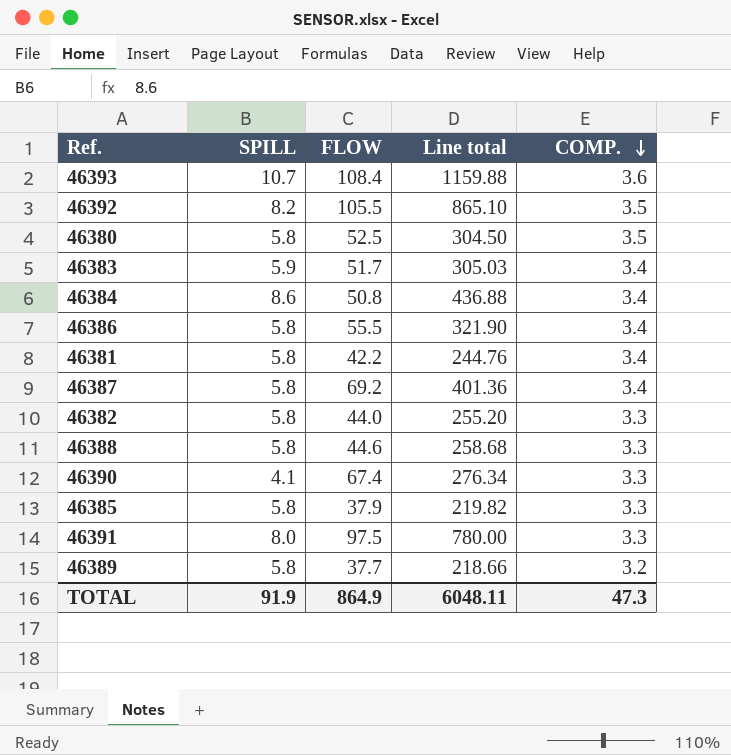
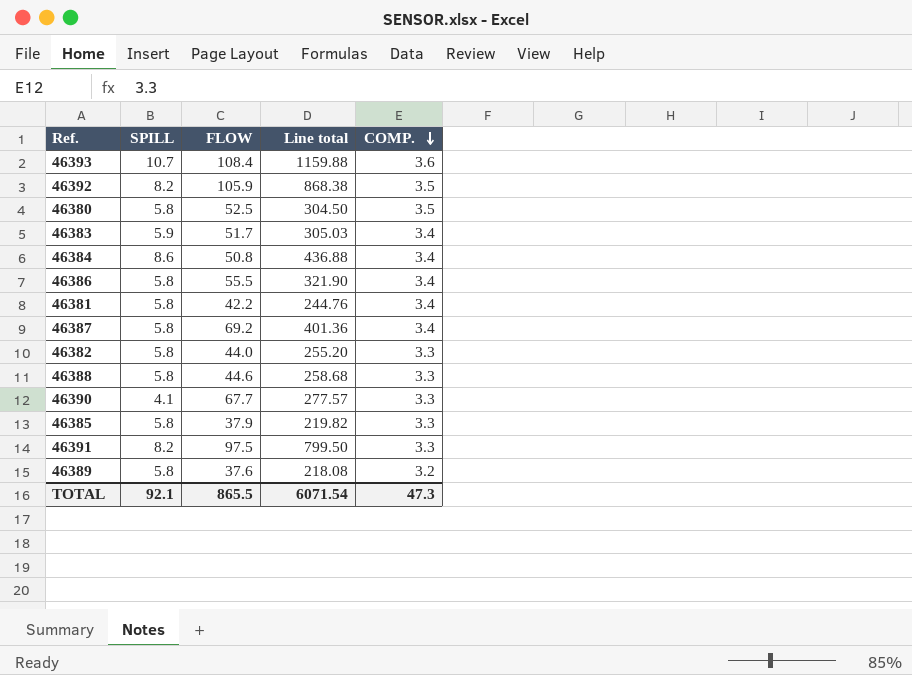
46392 | FLOW: 105.5 -> 105.9
46392 | Line total: 865.10 -> 868.38
46390 | FLOW: 67.4 -> 67.7
46390 | Line total: 276.34 -> 277.57
46391 | SPILL: 8.0 -> 8.2
46391 | Line total: 780.00 -> 799.50
46389 | FLOW: 37.7 -> 37.6
46389 | Line total: 218.66 -> 218.08
TOTAL | SPILL: 91.9 -> 92.1
TOTAL | FLOW: 864.9 -> 865.5
TOTAL | Line total: 6048.11 -> 6071.54

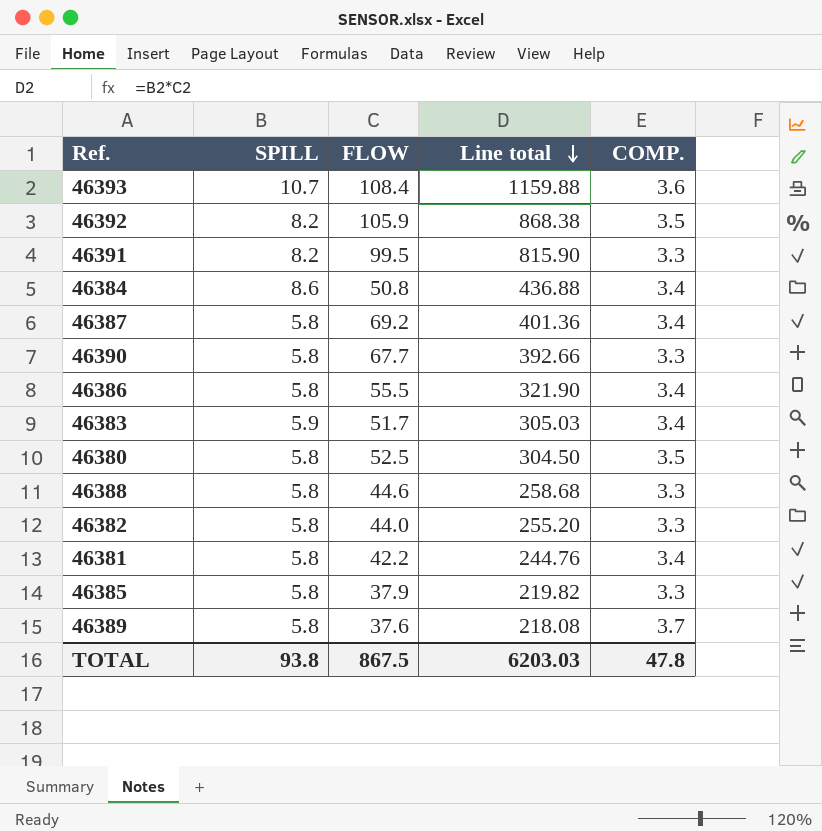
row order: COMP. descending -> Line total descending
46391 | FLOW: 97.5 -> 99.5
46391 | Line total: 799.50 -> 815.90
46390 | SPILL: 4.1 -> 5.8
46390 | Line total: 277.57 -> 392.66
46389 | COMP.: 3.2 -> 3.7
TOTAL | SPILL: 92.1 -> 93.8
TOTAL | FLOW: 865.5 -> 867.5
TOTAL | Line total: 6071.54 -> 6203.03
TOTAL | COMP.: 47.3 -> 47.8

